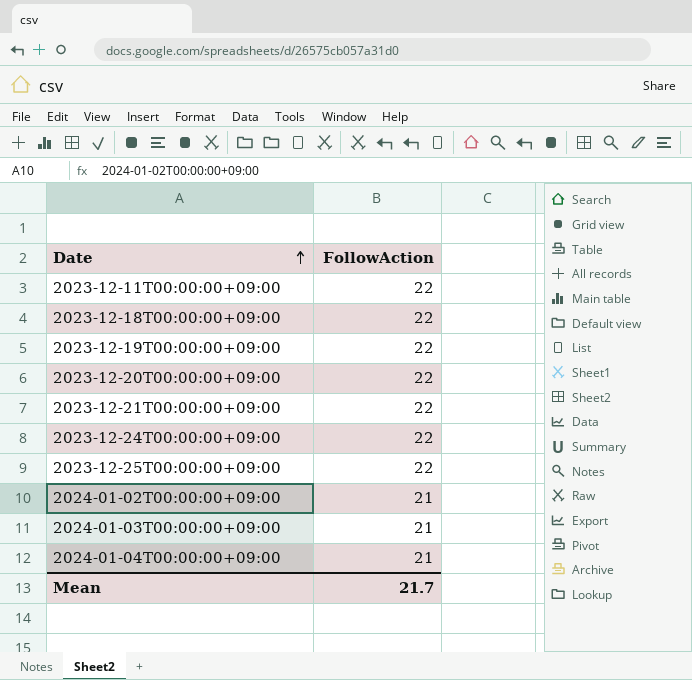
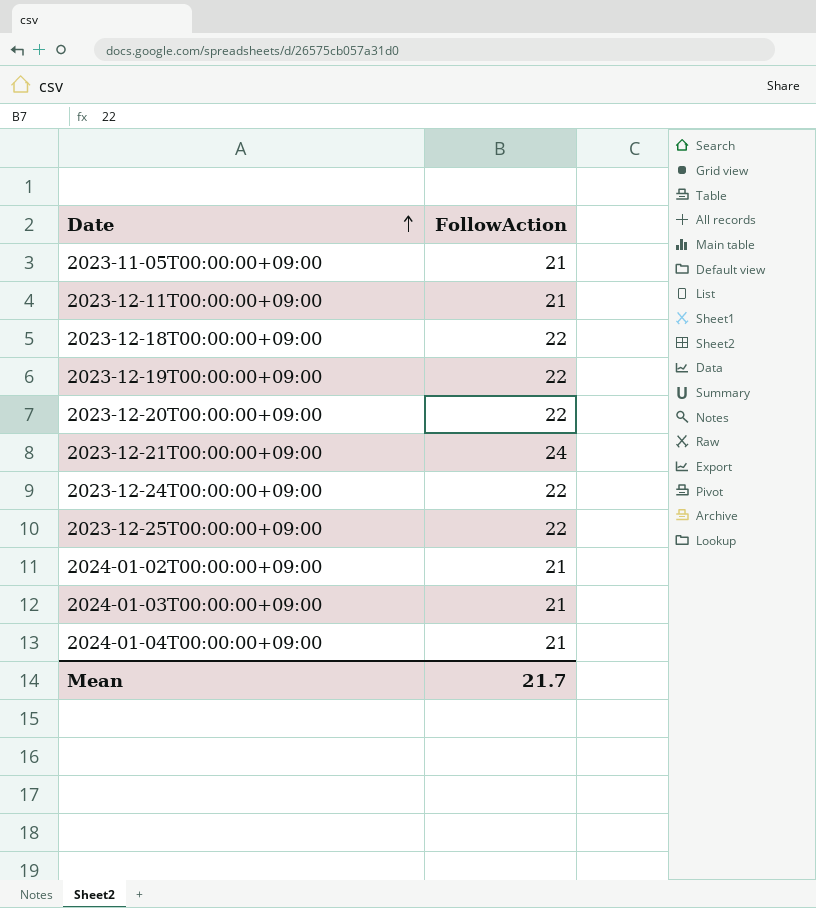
row 2023-11-05T00:00:00+09:00: none -> 21
2023-12-11T00:00:00+09:00 | FollowAction: 22 -> 21
2023-12-21T00:00:00+09:00 | FollowAction: 22 -> 24

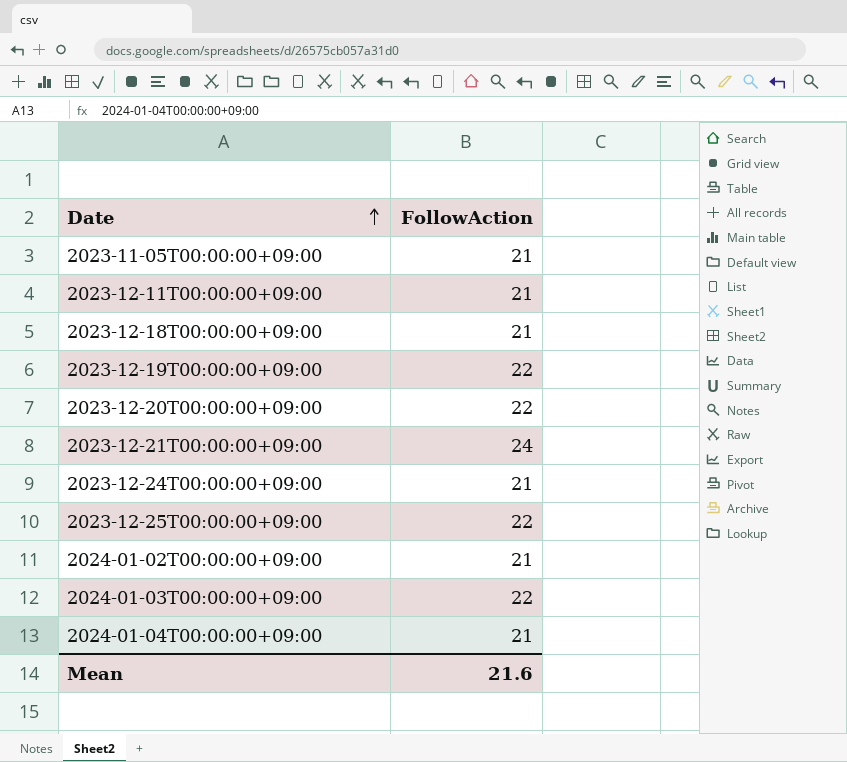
2023-12-18T00:00:00+09:00 | FollowAction: 22 -> 21
2023-12-24T00:00:00+09:00 | FollowAction: 22 -> 21
2024-01-03T00:00:00+09:00 | FollowAction: 21 -> 22
Mean | FollowAction: 21.7 -> 21.6

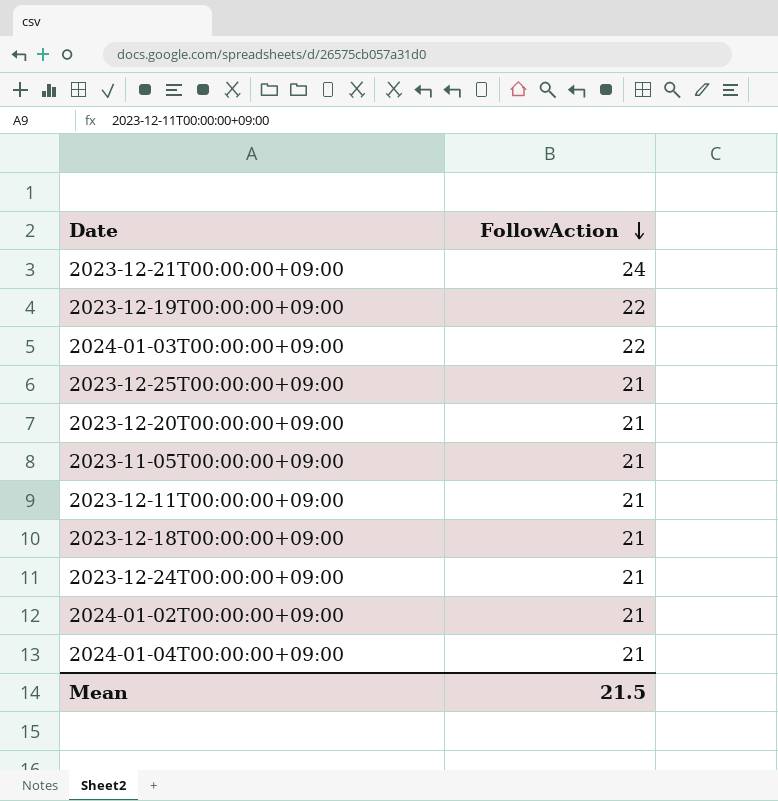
row order: Date ascending -> FollowAction descending
2023-12-25T00:00:00+09:00 | FollowAction: 22 -> 21
2023-12-20T00:00:00+09:00 | FollowAction: 22 -> 21
Mean | FollowAction: 21.6 -> 21.5

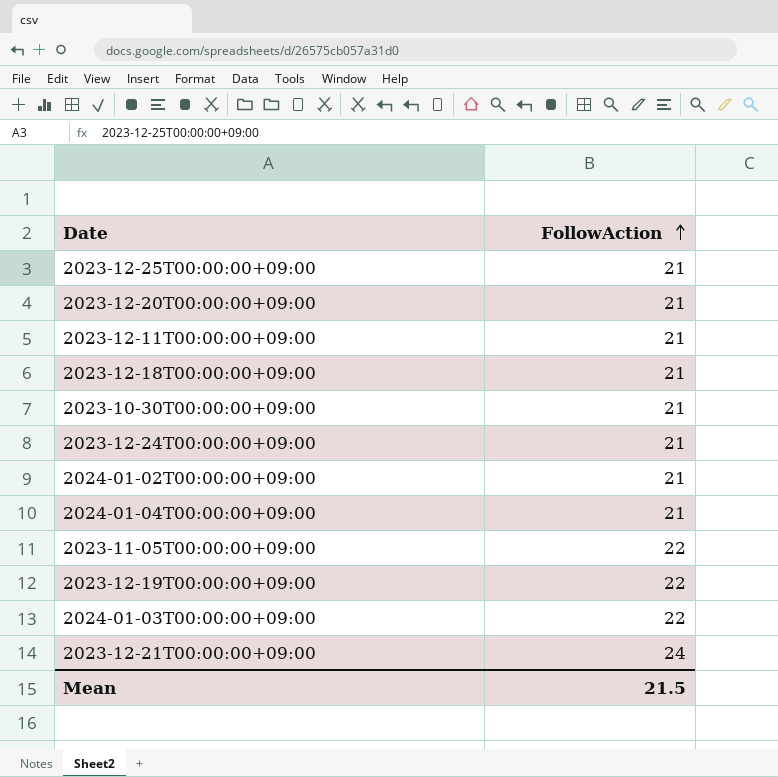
row order: FollowAction descending -> FollowAction ascending
row 2023-10-30T00:00:00+09:00: none -> 21
2023-11-05T00:00:00+09:00 | FollowAction: 21 -> 22

